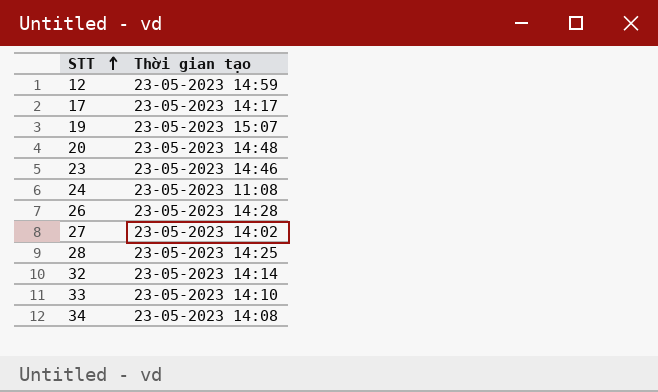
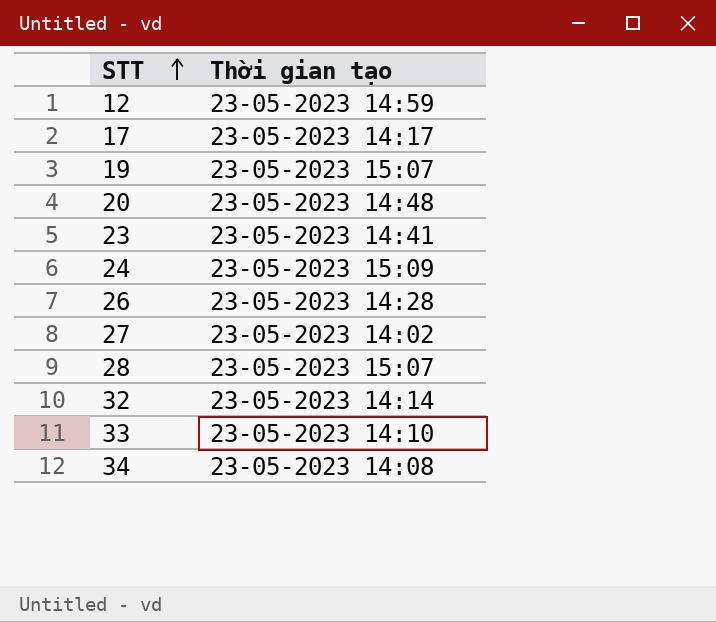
23 | Thời gian tạo: 23-05-2023 14:46 -> 23-05-2023 14:41
24 | Thời gian tạo: 23-05-2023 11:08 -> 23-05-2023 15:09
28 | Thời gian tạo: 23-05-2023 14:25 -> 23-05-2023 15:07

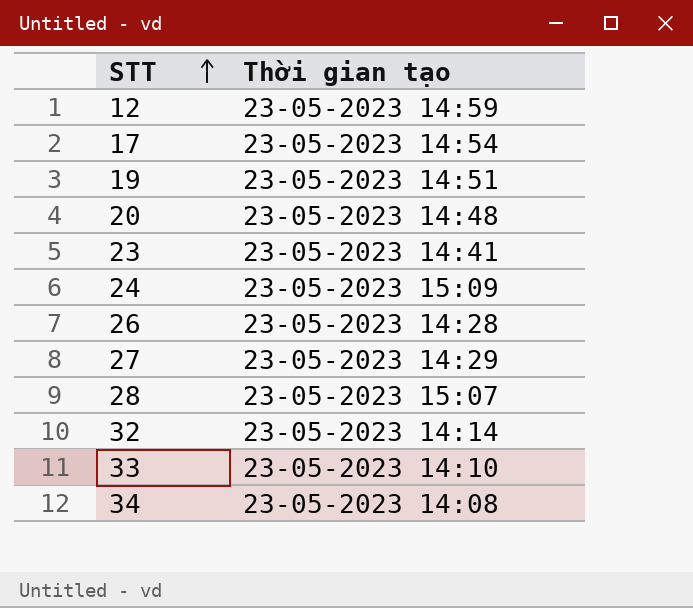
17 | Thời gian tạo: 23-05-2023 14:17 -> 23-05-2023 14:54
19 | Thời gian tạo: 23-05-2023 15:07 -> 23-05-2023 14:51
27 | Thời gian tạo: 23-05-2023 14:02 -> 23-05-2023 14:29

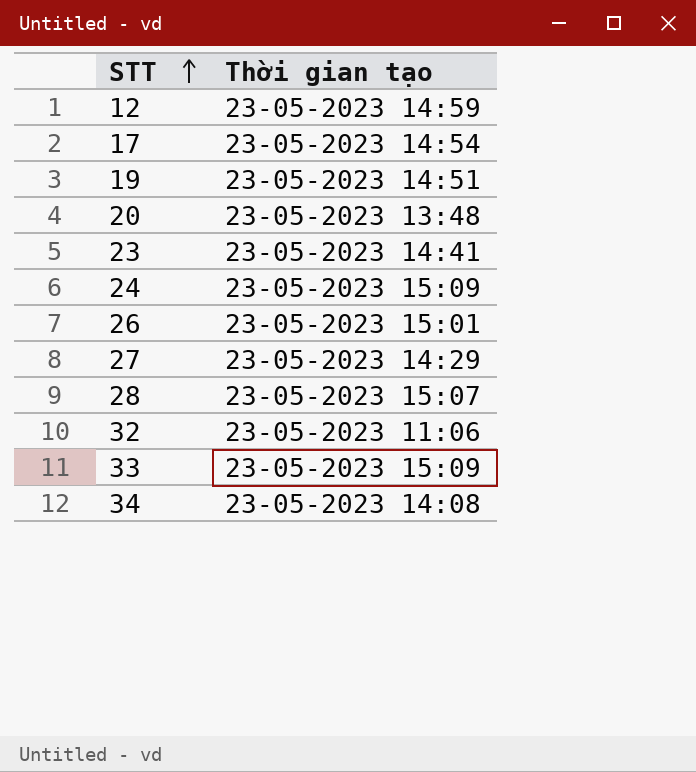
20 | Thời gian tạo: 23-05-2023 14:48 -> 23-05-2023 13:48
26 | Thời gian tạo: 23-05-2023 14:28 -> 23-05-2023 15:01
32 | Thời gian tạo: 23-05-2023 14:14 -> 23-05-2023 11:06
33 | Thời gian tạo: 23-05-2023 14:10 -> 23-05-2023 15:09

